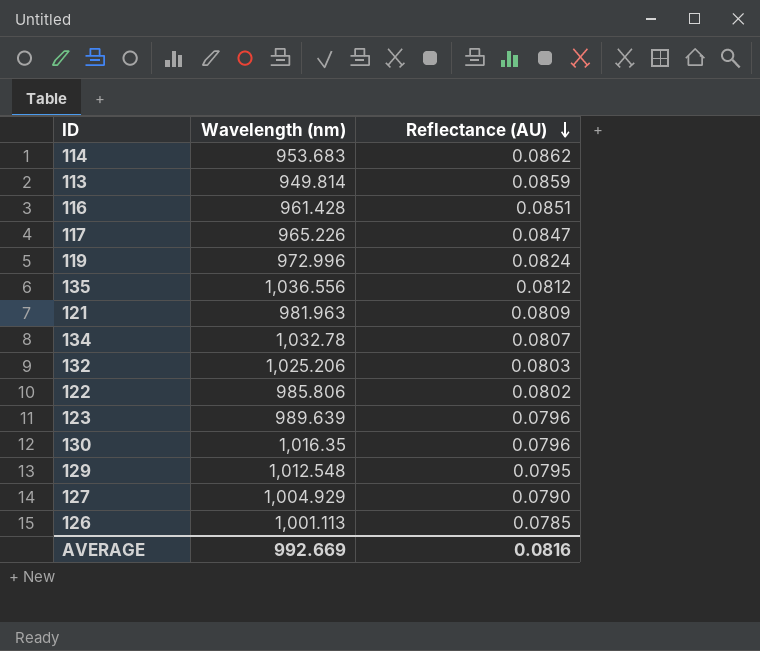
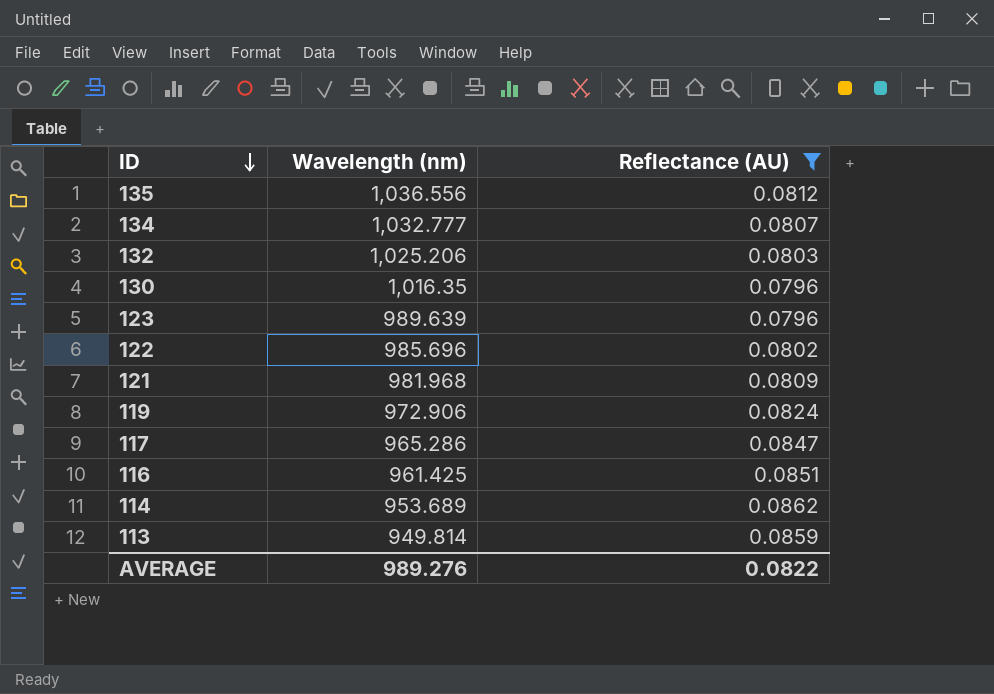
filter: none -> Reflectance (AU) >= 0.0796
row order: Reflectance (AU) descending -> ID descending
134 | Wavelength (nm): 1,032.78 -> 1,032.777
122 | Wavelength (nm): 985.806 -> 985.696
121 | Wavelength (nm): 981.963 -> 981.968
119 | Wavelength (nm): 972.996 -> 972.906
117 | Wavelength (nm): 965.226 -> 965.286
116 | Wavelength (nm): 961.428 -> 961.425
114 | Wavelength (nm): 953.683 -> 953.689
AVERAGE | Wavelength (nm): 992.669 -> 989.276
AVERAGE | Reflectance (AU): 0.0816 -> 0.0822

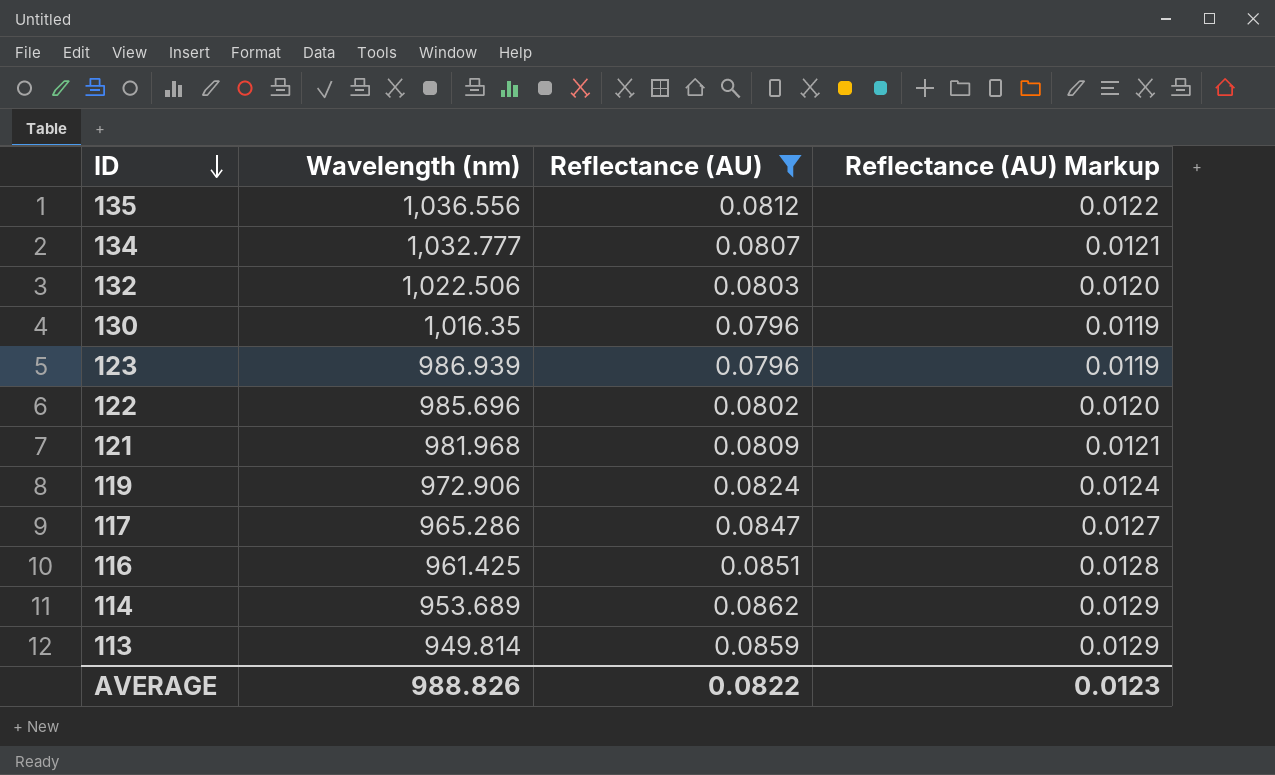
column Reflectance (AU) Markup | formula: none -> [Reflectance (AU)] * 0.15
132 | Wavelength (nm): 1,025.206 -> 1,022.506
123 | Wavelength (nm): 989.639 -> 986.939
AVERAGE | Wavelength (nm): 989.276 -> 988.826

